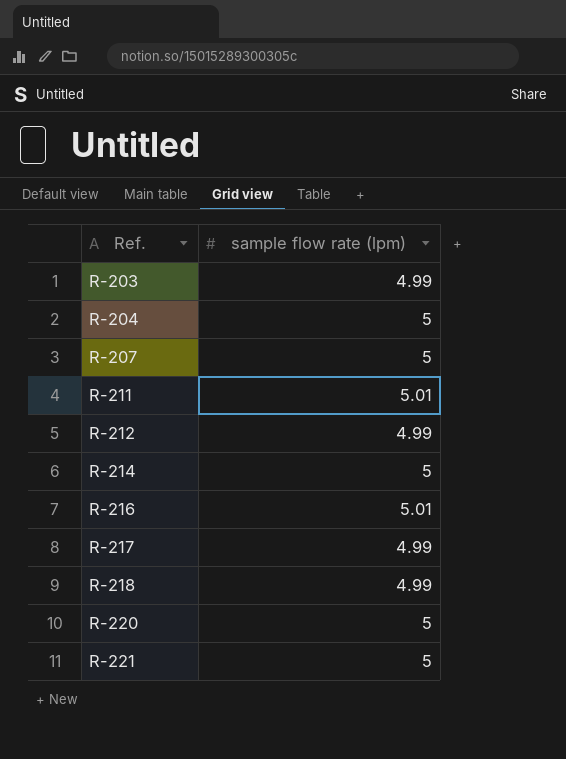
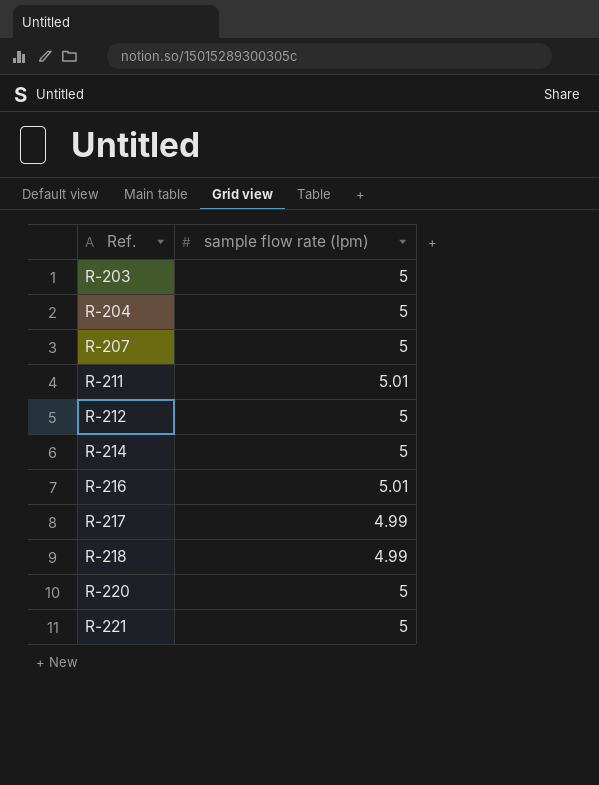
R-203 | sample flow rate (lpm): 4.99 -> 5
R-212 | sample flow rate (lpm): 4.99 -> 5

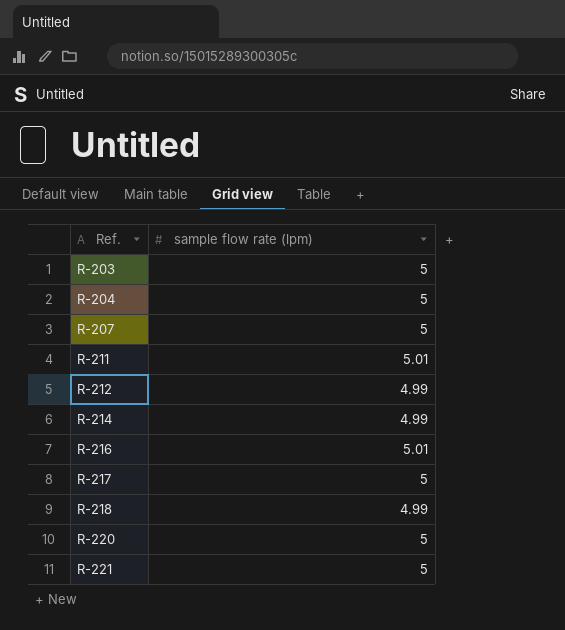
R-212 | sample flow rate (lpm): 5 -> 4.99
R-214 | sample flow rate (lpm): 5 -> 4.99
R-217 | sample flow rate (lpm): 4.99 -> 5

